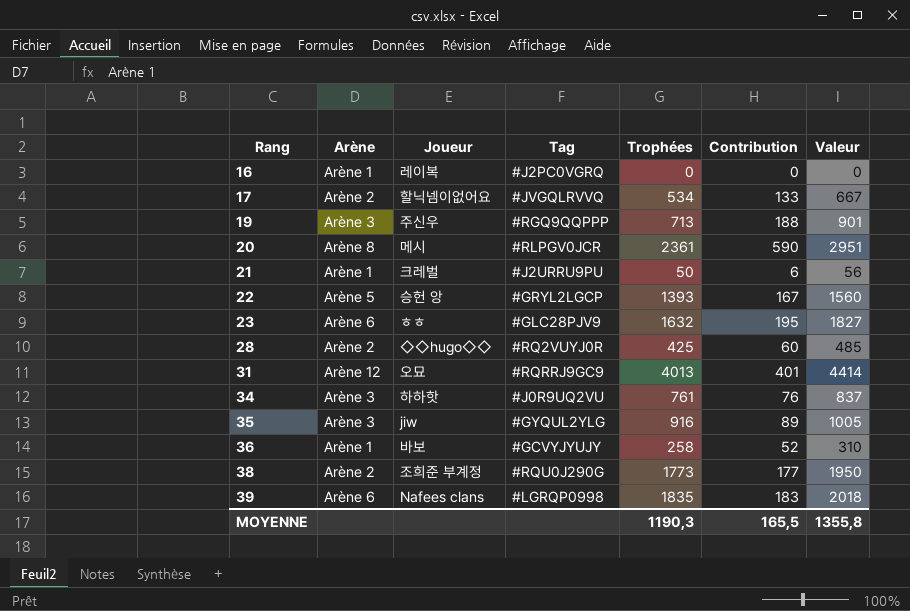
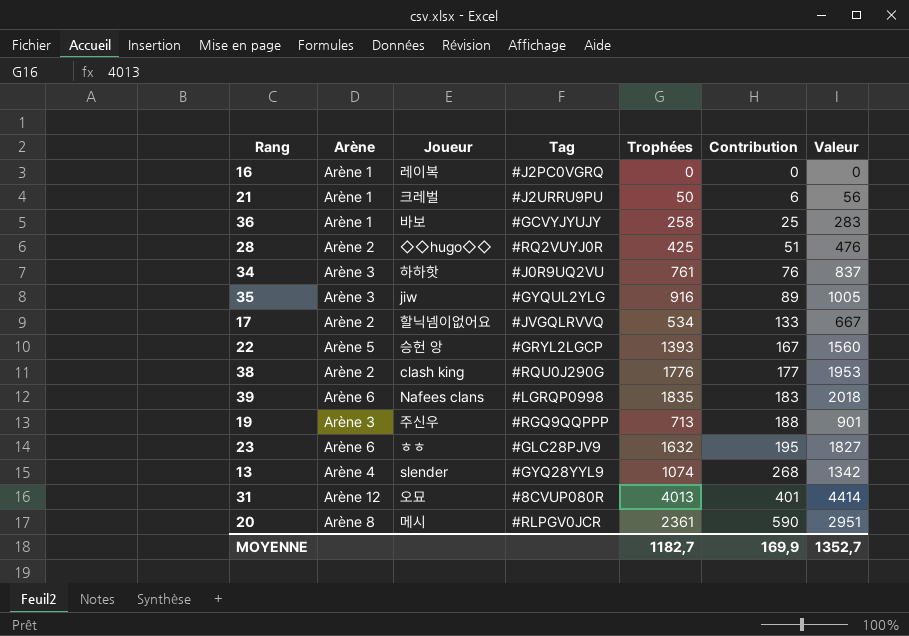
row order: Rang ascending -> Contribution ascending
36 | Contribution: 52 -> 25
36 | Valeur: 310 -> 283
28 | Contribution: 60 -> 51
28 | Valeur: 485 -> 476
38 | Joueur: 조희준 부계정 -> clash king
38 | Trophées: 1773 -> 1776
38 | Valeur: 1950 -> 1953
row 13: none -> Arène 4 | slender | #GYQ28YYL9 | 1074 | 268 | 1342
31 | Tag: #RQRRJ9GC9 -> #8CVUP080R
MOYENNE | Trophées: 1190,3 -> 1182,7
MOYENNE | Contribution: 165,5 -> 169,9
MOYENNE | Valeur: 1355,8 -> 1352,7

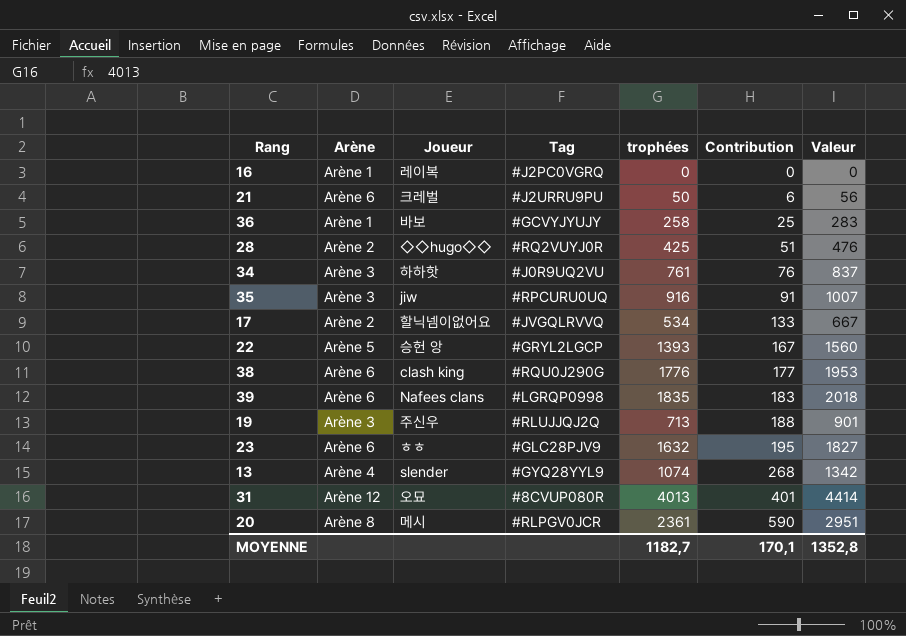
column name: Trophées -> trophées
21 | Arène: Arène 1 -> Arène 6
35 | Tag: #GYQUL2YLG -> #RPCURU0UQ
35 | Contribution: 89 -> 91
35 | Valeur: 1005 -> 1007
38 | Arène: Arène 2 -> Arène 6
19 | Tag: #RGQ9QQPPP -> #RLUJJQJ2Q
MOYENNE | Contribution: 169,9 -> 170,1
MOYENNE | Valeur: 1352,7 -> 1352,8

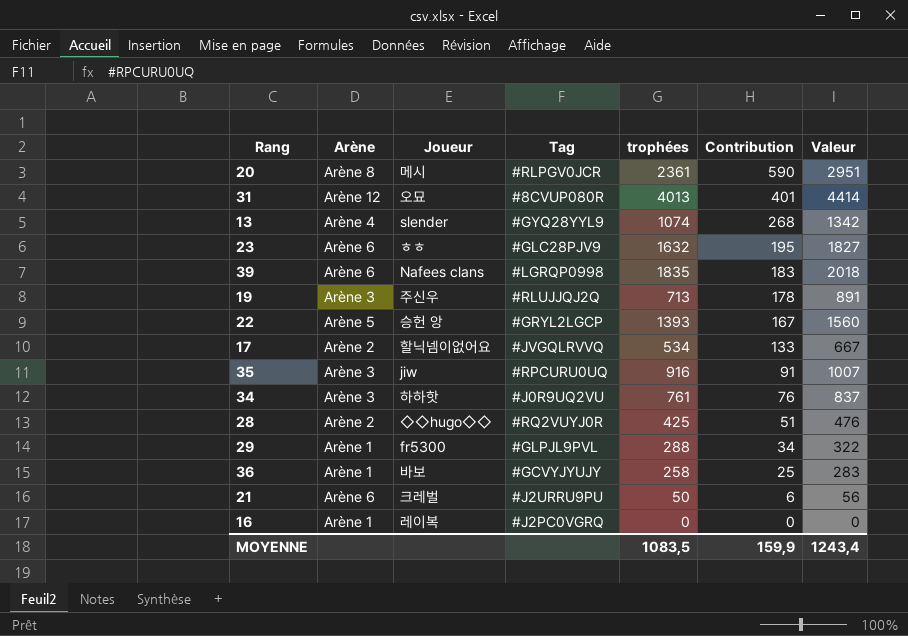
row order: Contribution ascending -> Contribution descending
row 38: Arène 6 | clash king | #RQU0J290G | 1776 | 177 | 1953 -> none
19 | Contribution: 188 -> 178
19 | Valeur: 901 -> 891
row 29: none -> Arène 1 | fr5300 | #GLPJL9PVL | 288 | 34 | 322
MOYENNE | trophées: 1182,7 -> 1083,5
MOYENNE | Contribution: 170,1 -> 159,9
MOYENNE | Valeur: 1352,8 -> 1243,4

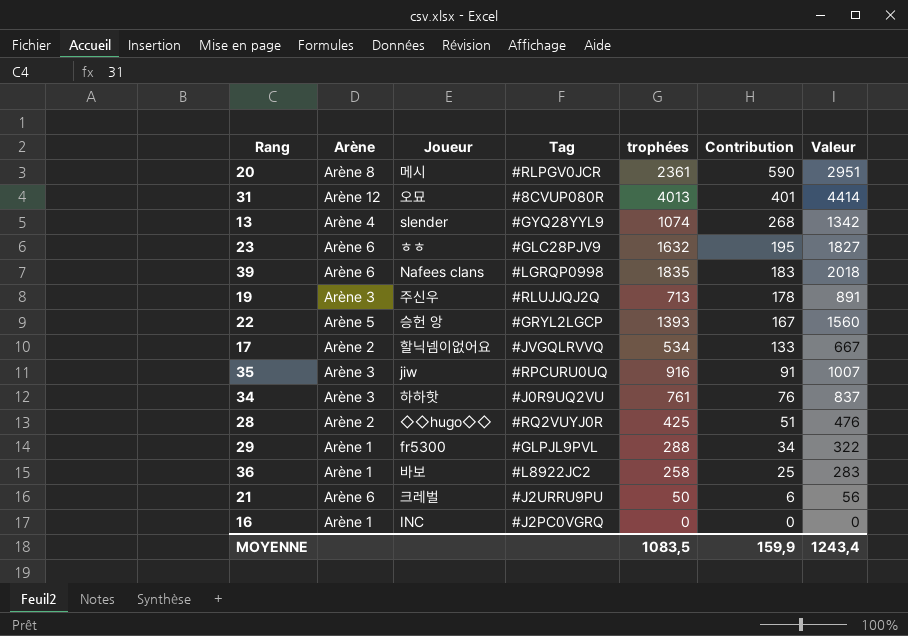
36 | Tag: #GCVYJYUJY -> #L8922JC2
16 | Joueur: 레이복 -> INC

